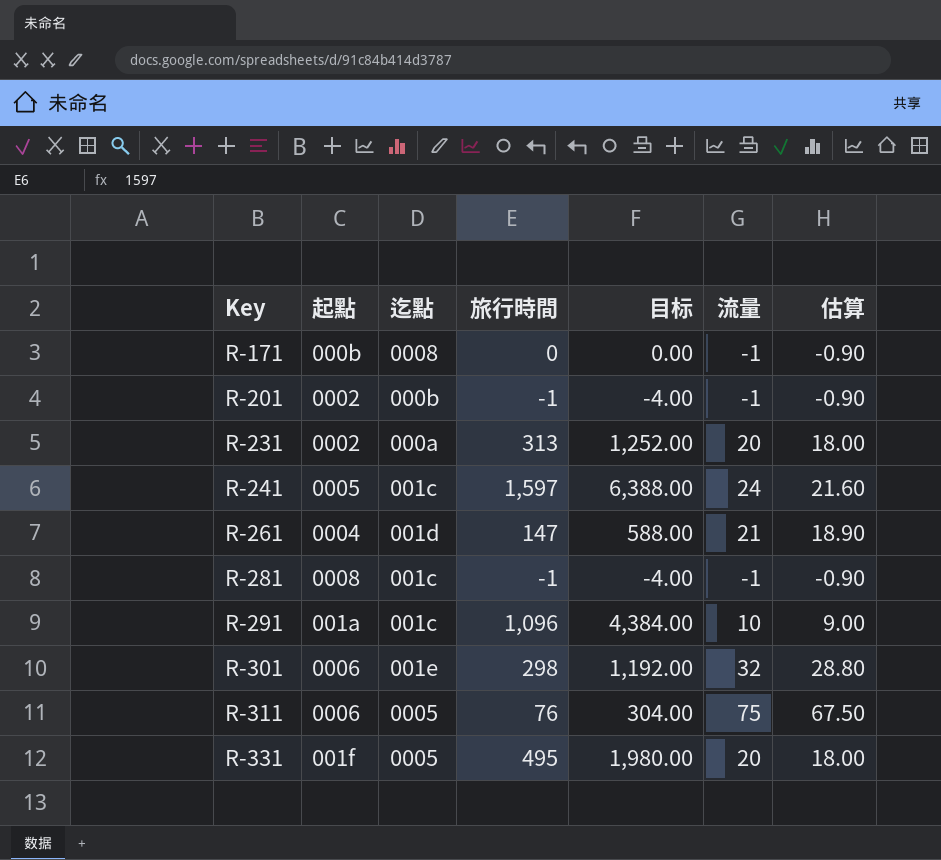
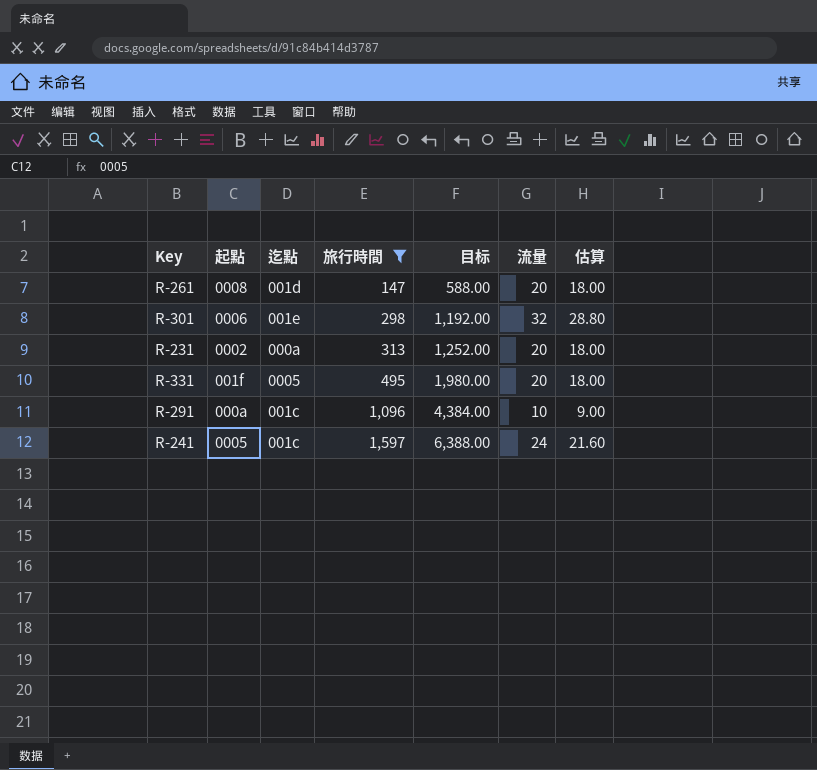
filter: none -> 旅行時間 >= 147
row order: Key ascending -> 旅行時間 ascending
R-261 | 起點: 0004 -> 0008
R-261 | 流量: 21 -> 20
R-261 | 估算: 18.90 -> 18.00
R-291 | 起點: 001a -> 000a

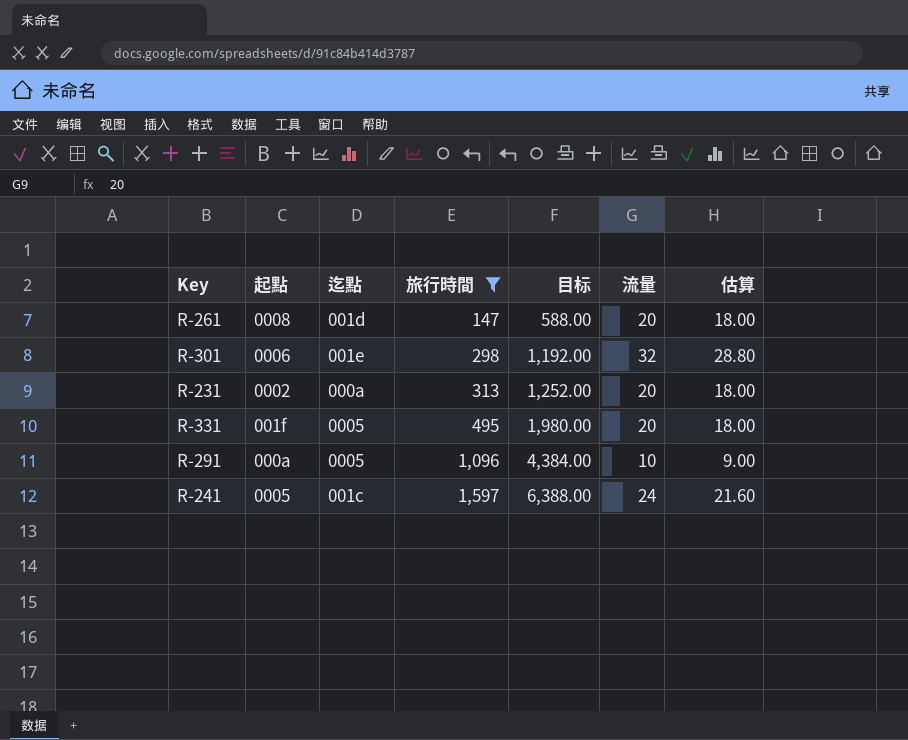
R-291 | 迄點: 001c -> 0005

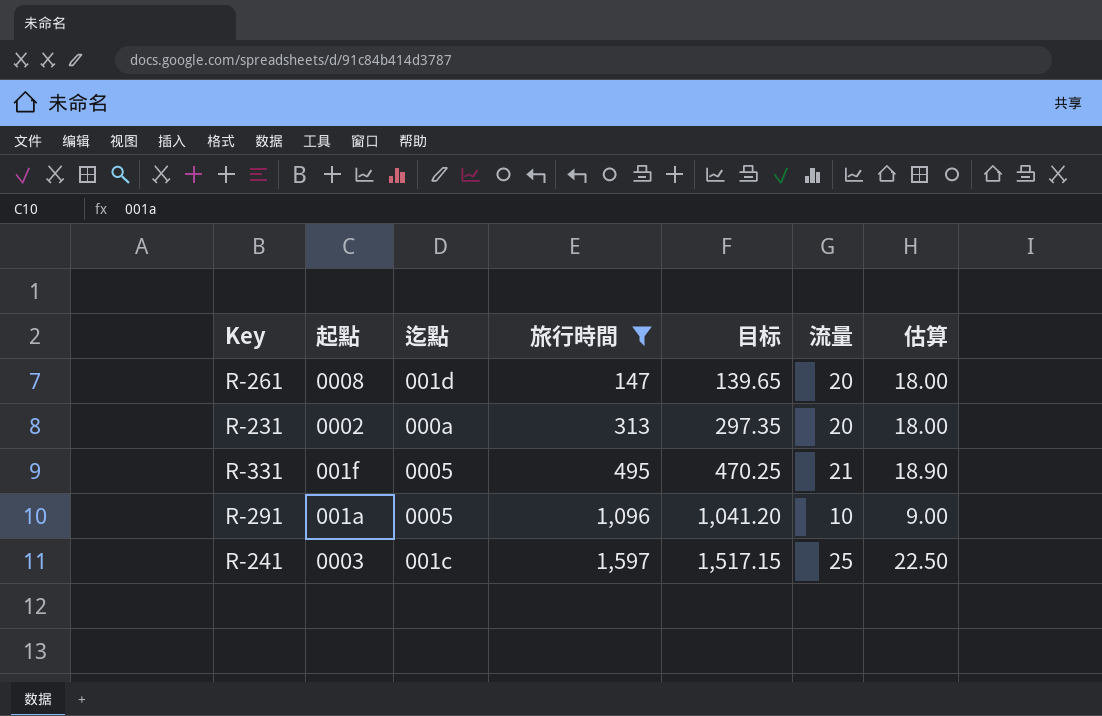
column 目标 | formula: [旅行時間] * 4 -> [旅行時間] * 0.95
row R-301: 0006 | 001e | 298 | 1,192.00 | 32 | 28.80 -> none
R-331 | 流量: 20 -> 21
R-331 | 估算: 18.00 -> 18.90
R-291 | 起點: 000a -> 001a
R-241 | 起點: 0005 -> 0003
R-241 | 流量: 24 -> 25
R-241 | 估算: 21.60 -> 22.50

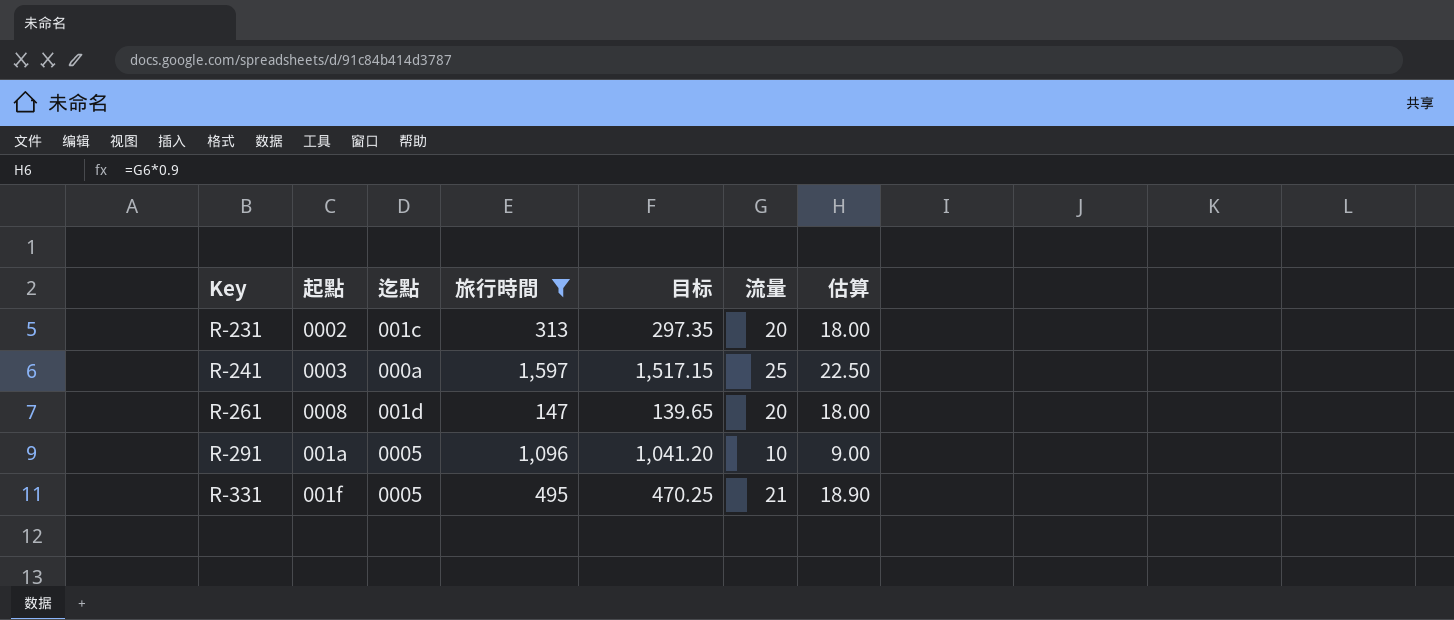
row order: 旅行時間 ascending -> Key ascending
R-231 | 迄點: 000a -> 001c
R-241 | 迄點: 001c -> 000a

